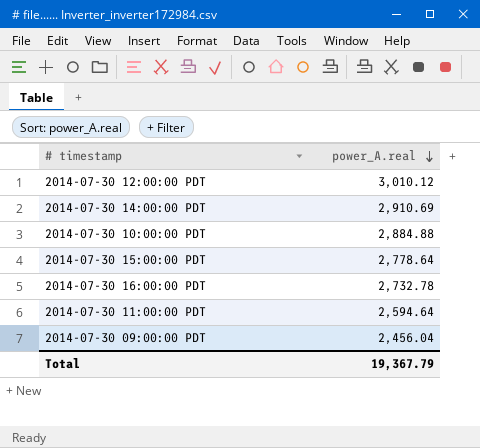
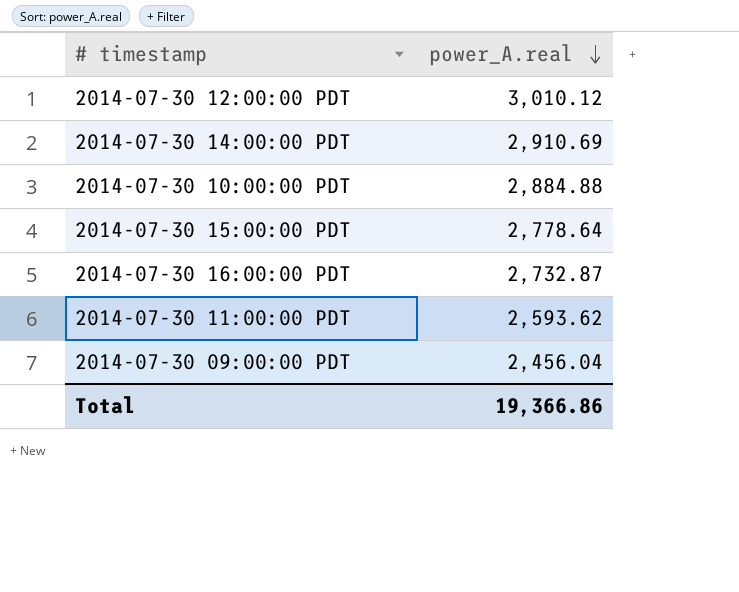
2014-07-30 16:00:00 PDT | power_A.real: 2,732.78 -> 2,732.87
2014-07-30 11:00:00 PDT | power_A.real: 2,594.64 -> 2,593.62
Total | power_A.real: 19,367.79 -> 19,366.86

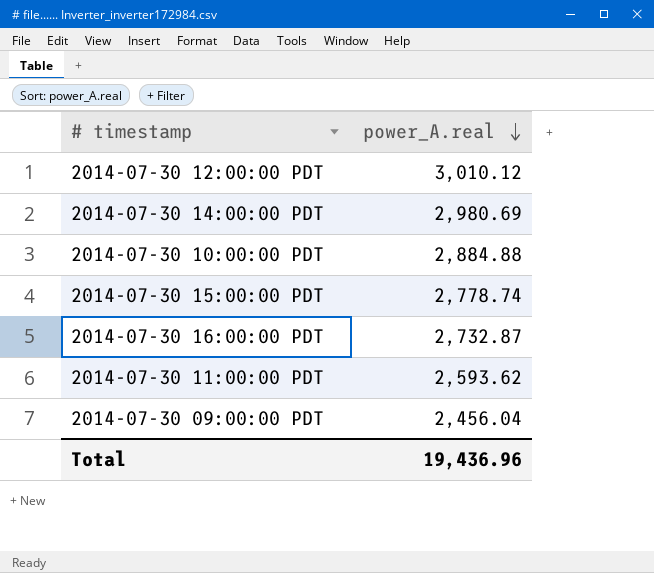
2014-07-30 14:00:00 PDT | power_A.real: 2,910.69 -> 2,980.69
2014-07-30 15:00:00 PDT | power_A.real: 2,778.64 -> 2,778.74
Total | power_A.real: 19,366.86 -> 19,436.96

